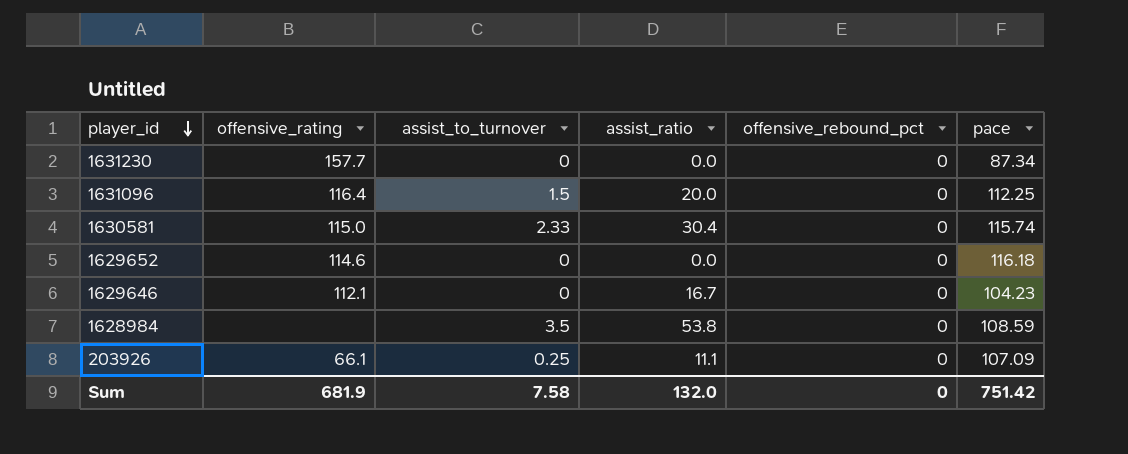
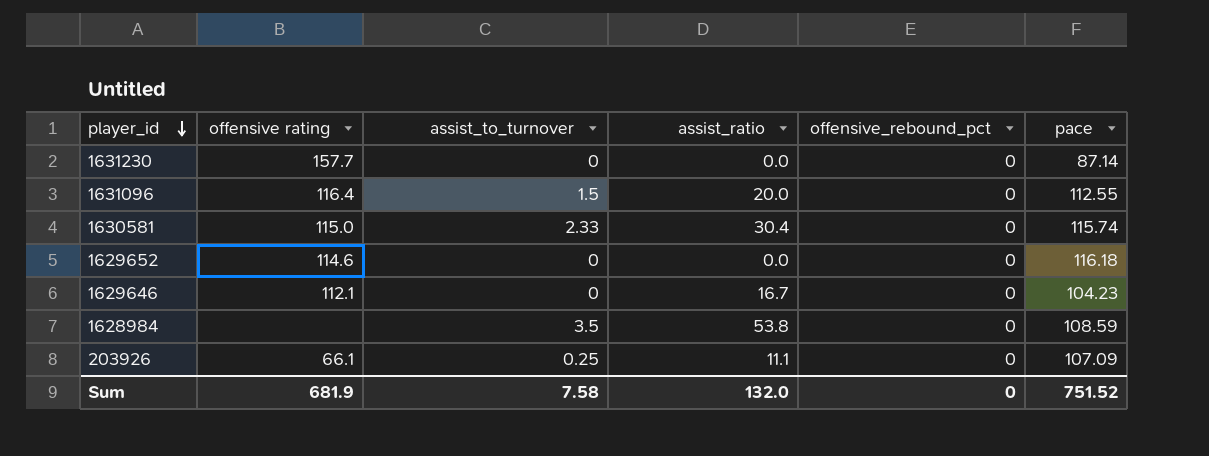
column name: offensive_rating -> offensive rating
1631230 | pace: 87.34 -> 87.14
1631096 | pace: 112.25 -> 112.55
Sum | pace: 751.42 -> 751.52

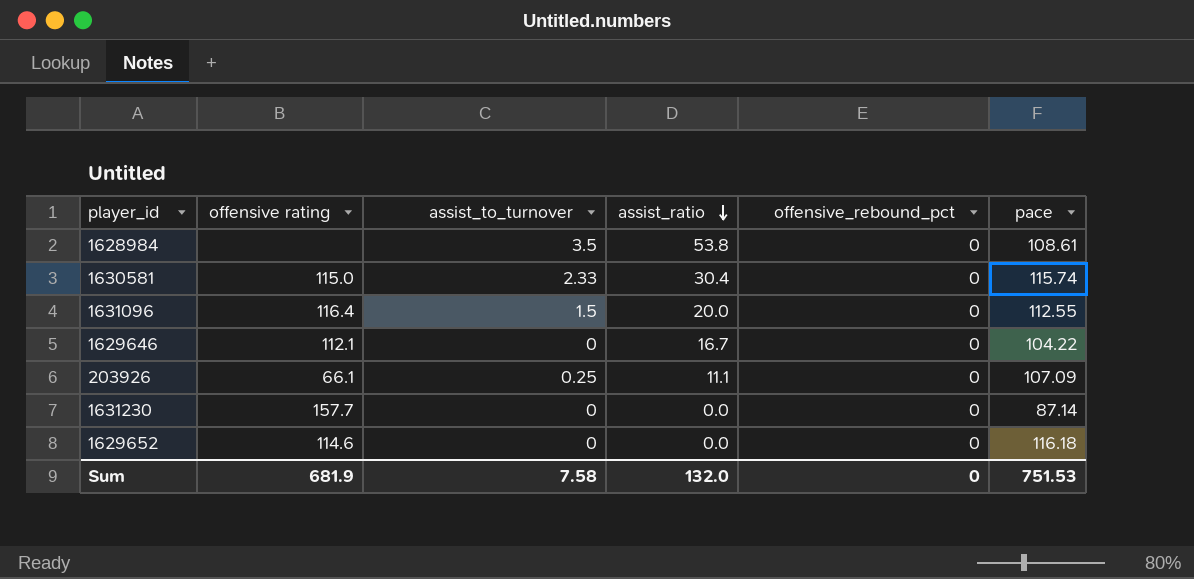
row order: player_id descending -> assist_ratio descending
1628984 | pace: 108.59 -> 108.61
1629646 | pace: 104.23 -> 104.22
Sum | pace: 751.52 -> 751.53

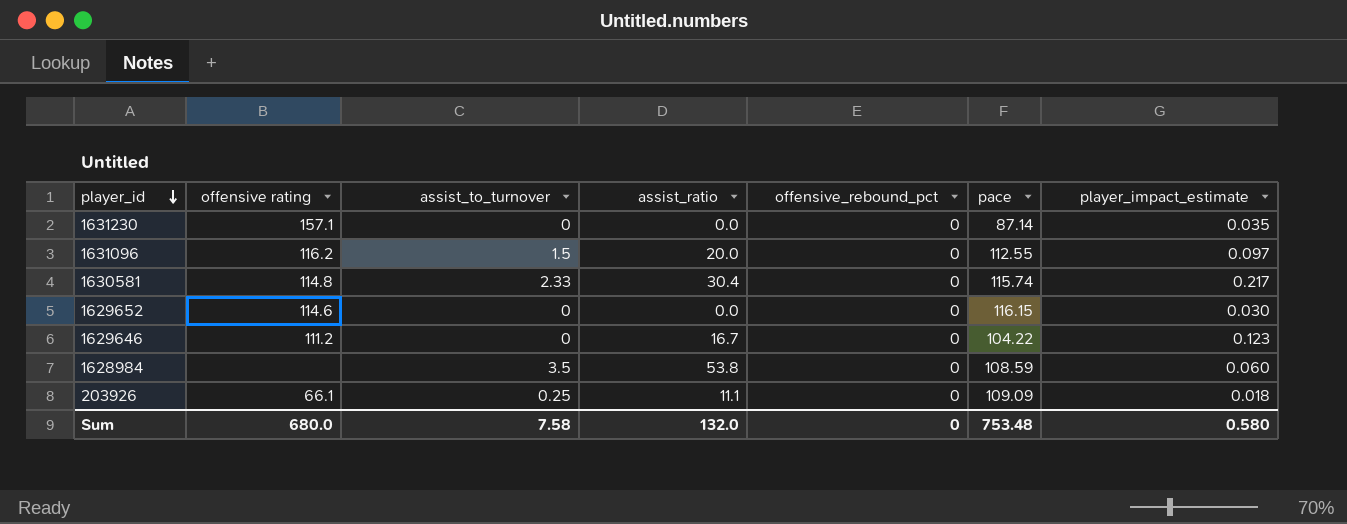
row order: assist_ratio descending -> player_id descending
column player_impact_estimate | position: none -> 7
1631230 | offensive rating: 157.7 -> 157.1
1631096 | offensive rating: 116.4 -> 116.2
1630581 | offensive rating: 115.0 -> 114.8
1629652 | pace: 116.18 -> 116.15
1629646 | offensive rating: 112.1 -> 111.2
1628984 | pace: 108.61 -> 108.59
203926 | pace: 107.09 -> 109.09
Sum | offensive rating: 681.9 -> 680.0
Sum | pace: 751.53 -> 753.48

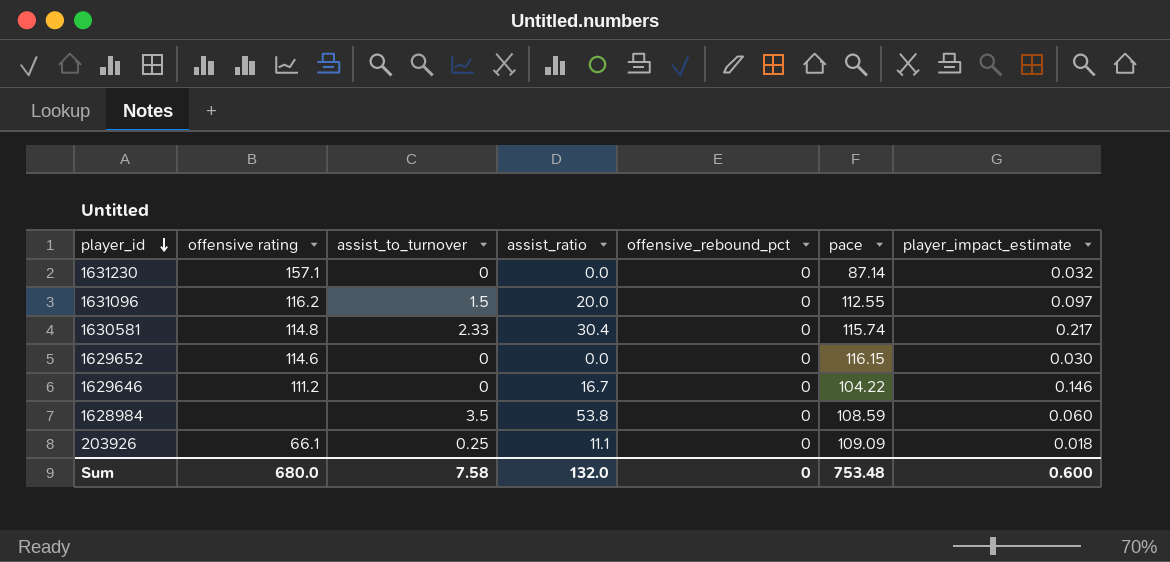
1631230 | player_impact_estimate: 0.035 -> 0.032
1629646 | player_impact_estimate: 0.123 -> 0.146
Sum | player_impact_estimate: 0.580 -> 0.600

